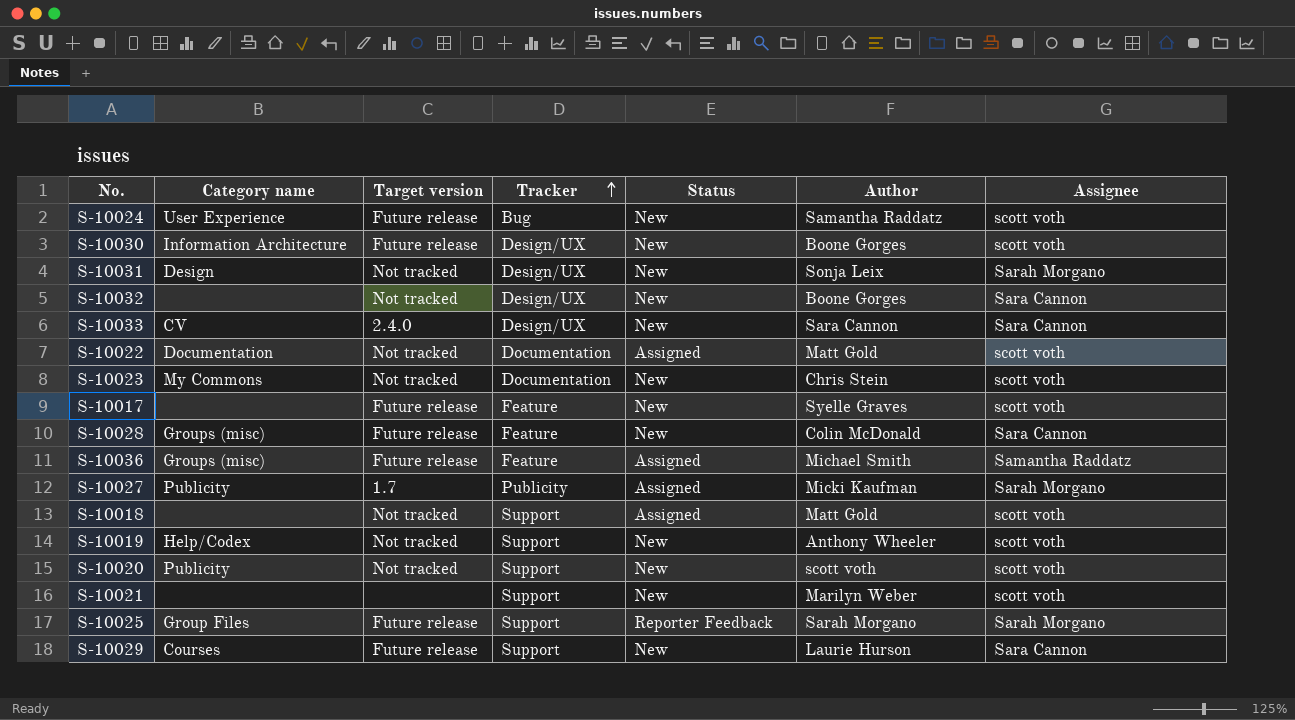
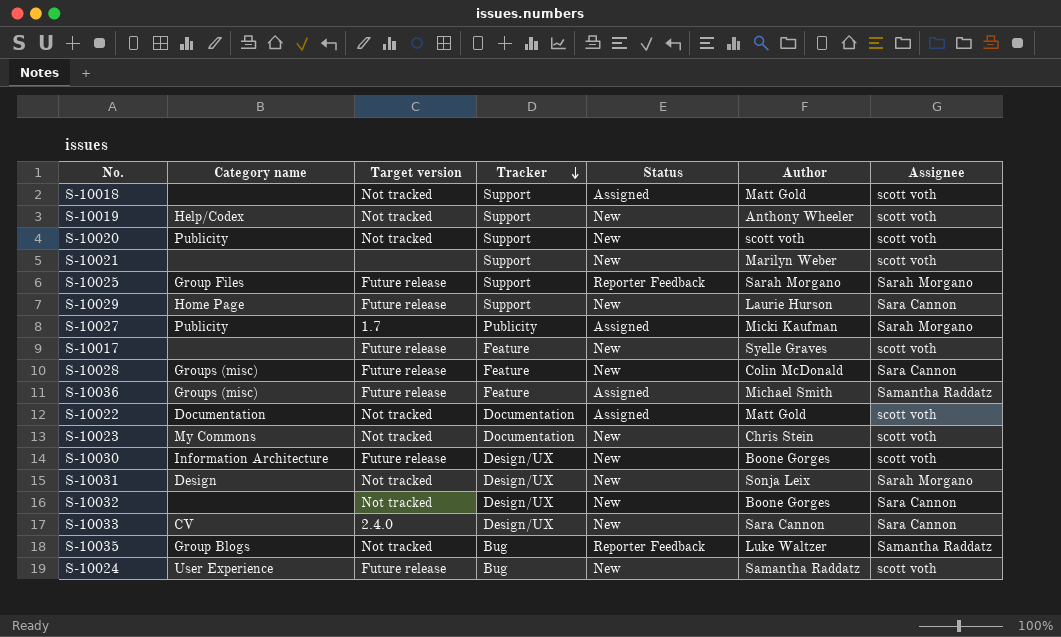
row order: Tracker ascending -> Tracker descending
S-10029 | Category name: Courses -> Home Page
row S-10035: none -> Group Blogs | Not tracked | Bug | Reporter Feedback | Luke Waltzer | Samantha Raddatz

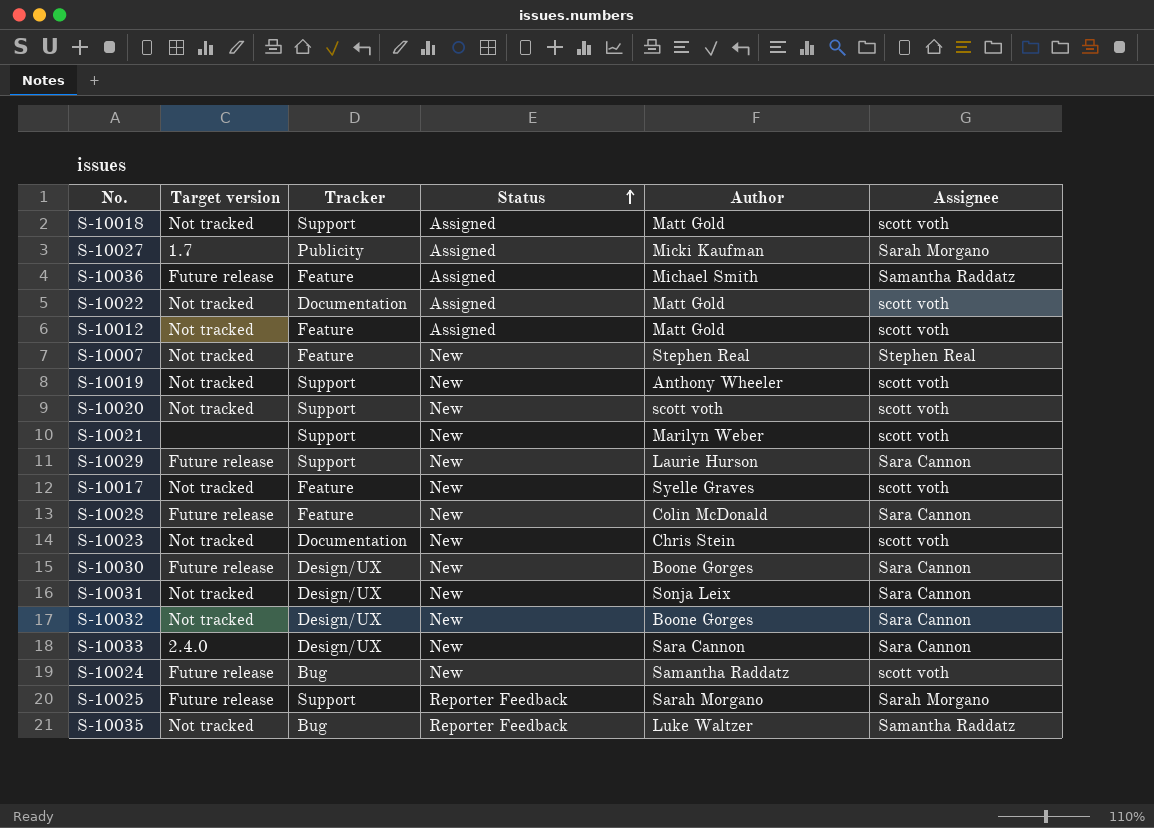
row order: Tracker descending -> Status ascending
column Category name | position: 2 -> none
row S-10012: none -> Not tracked | Feature | Assigned | Matt Gold | scott voth
row S-10007: none -> Not tracked | Feature | New | Stephen Real | Stephen Real
S-10017 | Target version: Future release -> Not tracked
S-10030 | Assignee: scott voth -> Sara Cannon
S-10031 | Assignee: Sarah Morgano -> Sara Cannon

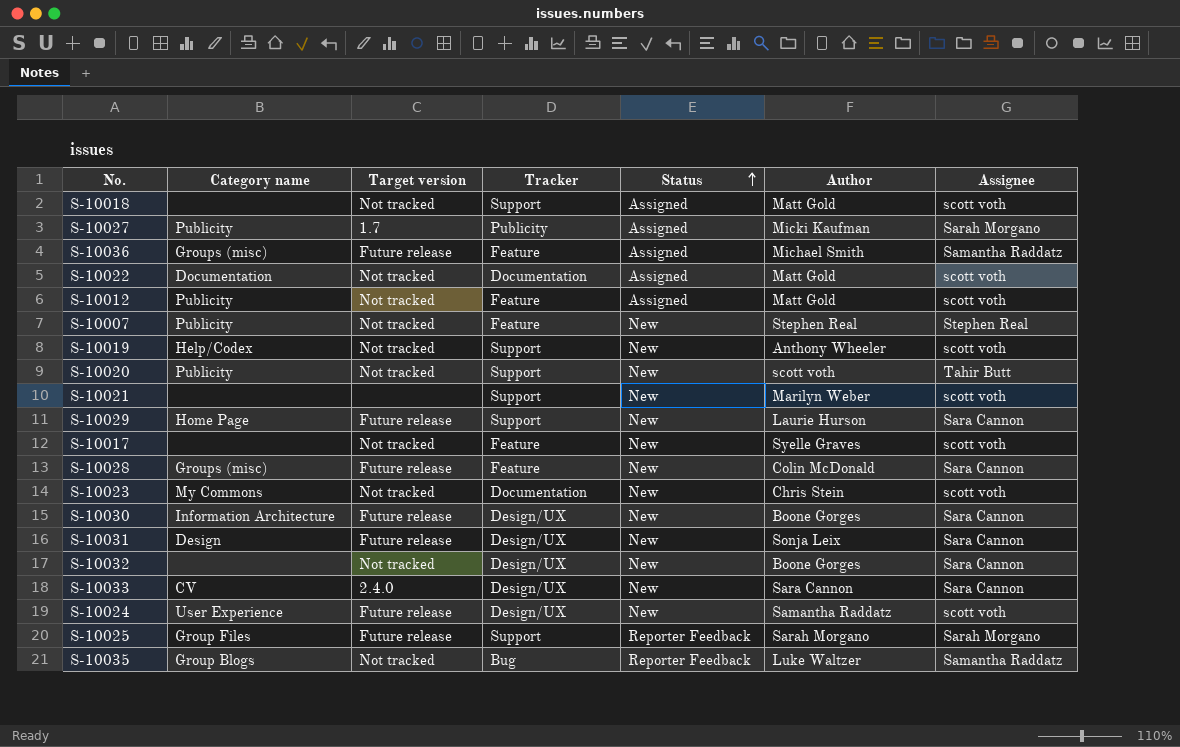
column Category name | position: none -> 2
S-10020 | Assignee: scott voth -> Tahir Butt
S-10031 | Target version: Not tracked -> Future release
S-10024 | Tracker: Bug -> Design/UX

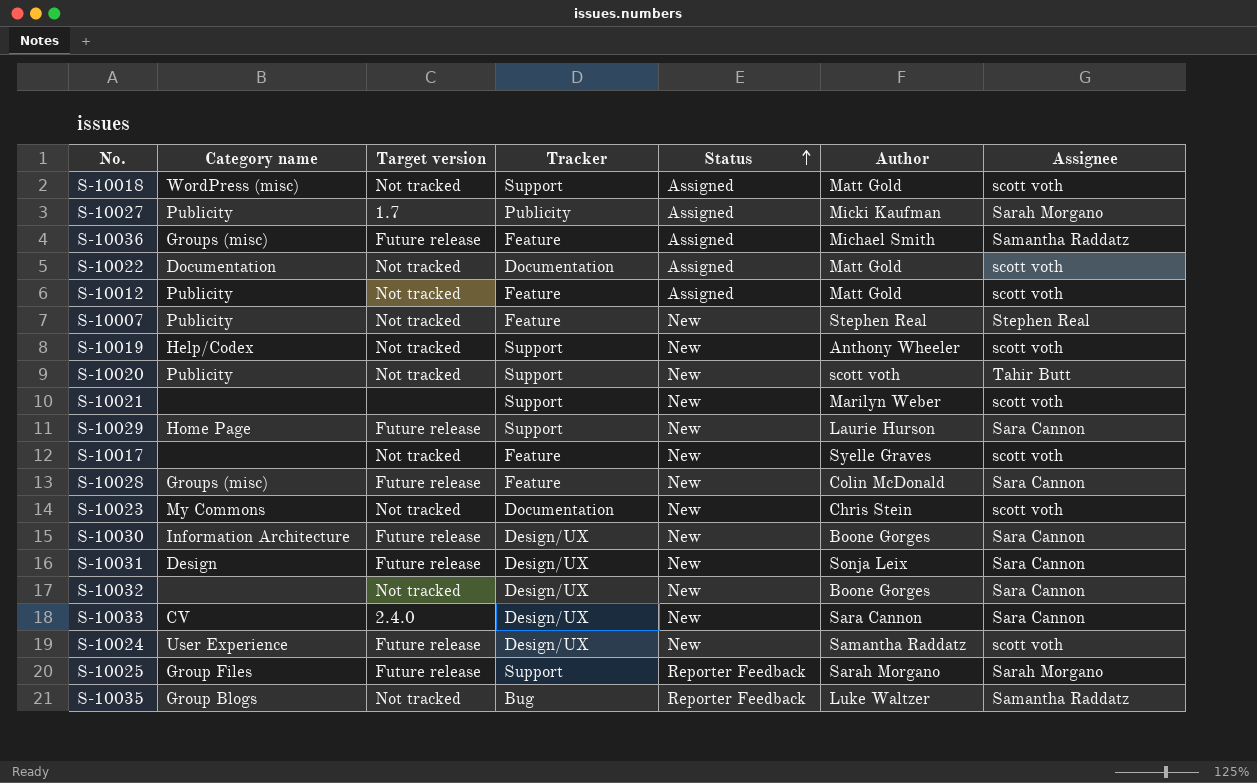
S-10018 | Category name: none -> WordPress (misc)

